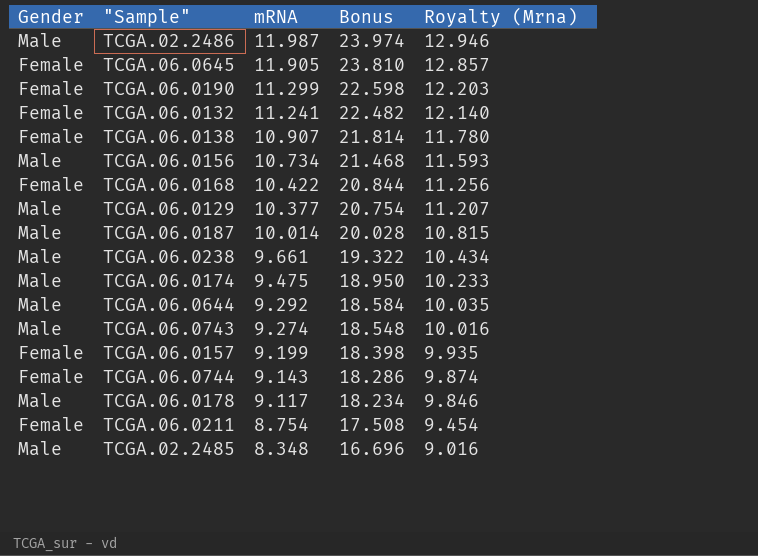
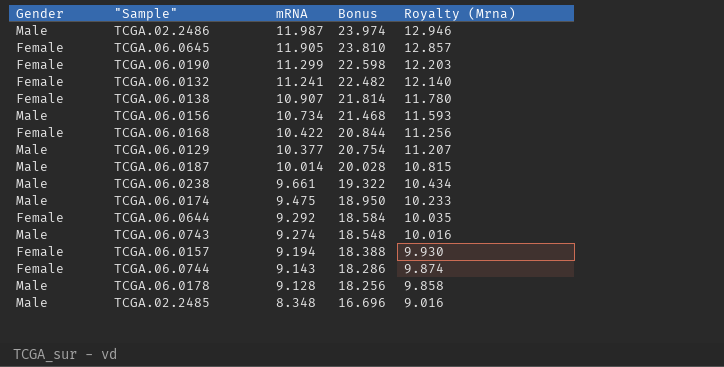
row TCGA.06.0211: Female | 8.754 | 17.508 | 9.454 -> none
TCGA.06.0644 | Gender: Male -> Female
TCGA.06.0157 | mRNA: 9.199 -> 9.194
TCGA.06.0157 | Bonus: 18.398 -> 18.388
TCGA.06.0157 | Royalty (Mrna): 9.935 -> 9.930
TCGA.06.0178 | mRNA: 9.117 -> 9.128
TCGA.06.0178 | Bonus: 18.234 -> 18.256
TCGA.06.0178 | Royalty (Mrna): 9.846 -> 9.858

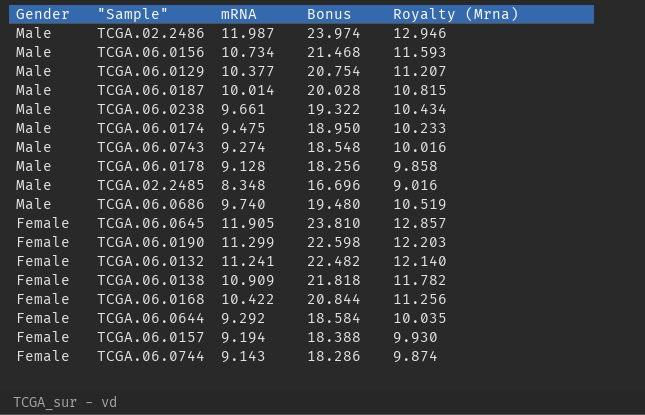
row order: mRNA descending -> Gender descending
row TCGA.06.0686: none -> Male | 9.740 | 19.480 | 10.519
TCGA.06.0138 | mRNA: 10.907 -> 10.909
TCGA.06.0138 | Bonus: 21.814 -> 21.818
TCGA.06.0138 | Royalty (Mrna): 11.780 -> 11.782

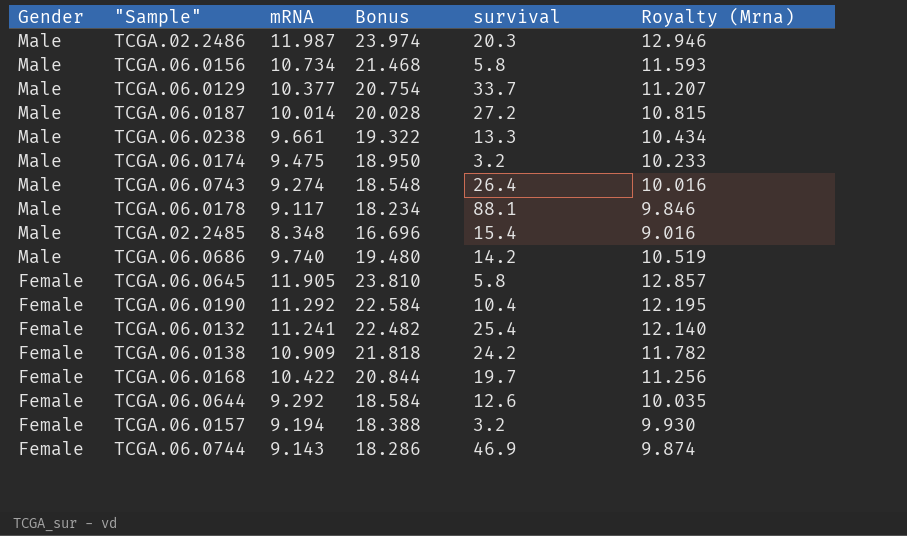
column survival | position: none -> 5
TCGA.06.0178 | mRNA: 9.128 -> 9.117
TCGA.06.0178 | Bonus: 18.256 -> 18.234
TCGA.06.0178 | Royalty (Mrna): 9.858 -> 9.846
TCGA.06.0190 | mRNA: 11.299 -> 11.292
TCGA.06.0190 | Bonus: 22.598 -> 22.584
TCGA.06.0190 | Royalty (Mrna): 12.203 -> 12.195

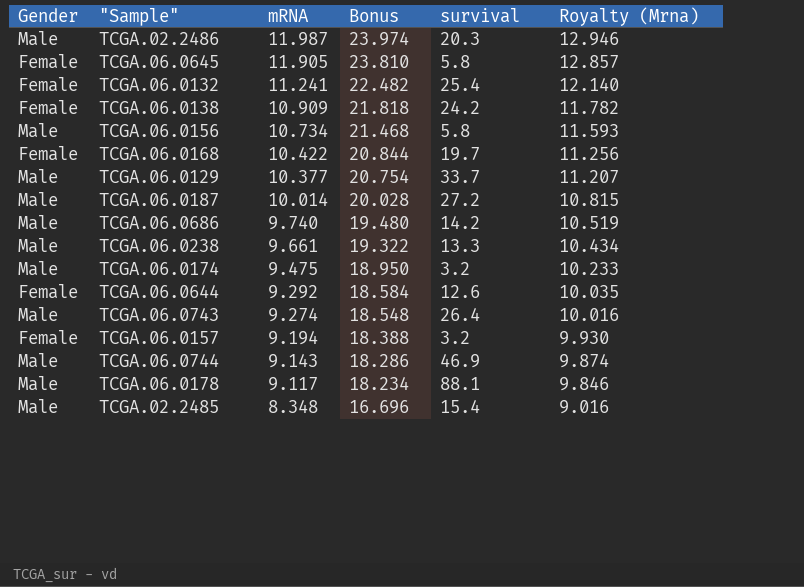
row order: Gender descending -> mRNA descending
row TCGA.06.0190: Female | 11.292 | 22.584 | 10.4 | 12.195 -> none
TCGA.06.0744 | Gender: Female -> Male

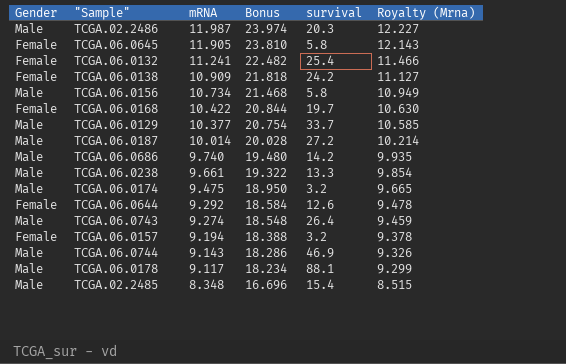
column Royalty (Mrna) | formula: [mRNA] * 1.08 -> [mRNA] * 1.02

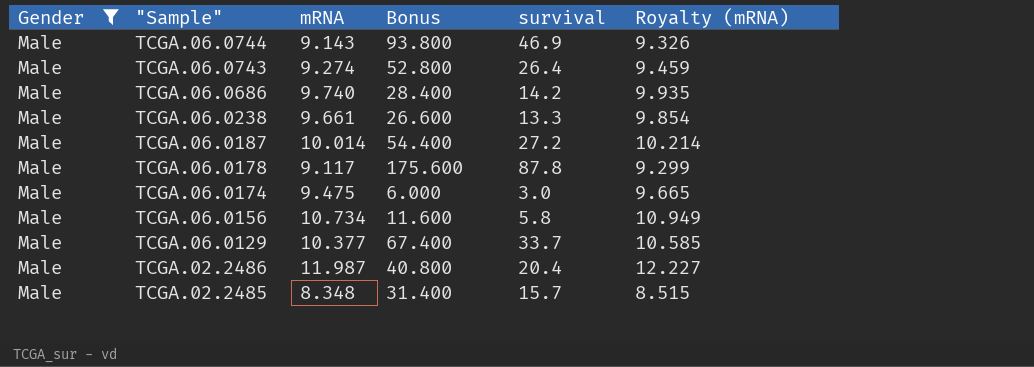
filter: none -> Gender = Male
row order: mRNA descending -> "Sample" descending
column Bonus | formula: [mRNA] * 2 -> [survival] * 2
column name: Royalty (Mrna) -> Royalty (mRNA)
TCGA.06.0178 | survival: 88.1 -> 87.8
TCGA.06.0174 | survival: 3.2 -> 3.0
TCGA.02.2486 | survival: 20.3 -> 20.4
TCGA.02.2485 | survival: 15.4 -> 15.7

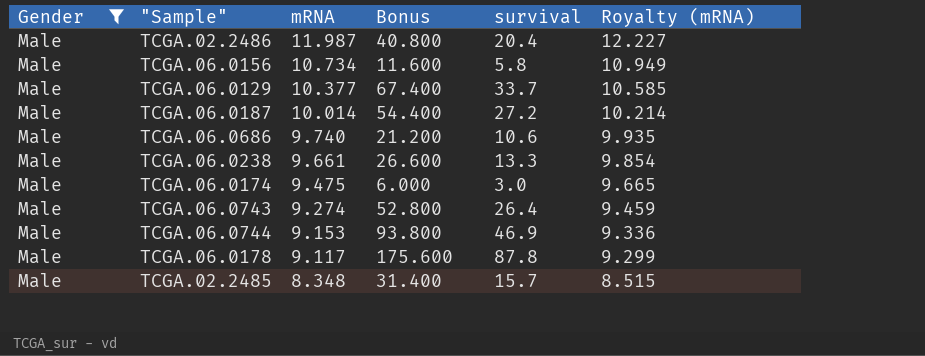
row order: "Sample" descending -> mRNA descending
TCGA.06.0686 | Bonus: 28.400 -> 21.200
TCGA.06.0686 | survival: 14.2 -> 10.6
TCGA.06.0744 | mRNA: 9.143 -> 9.153
TCGA.06.0744 | Royalty (mRNA): 9.326 -> 9.336

